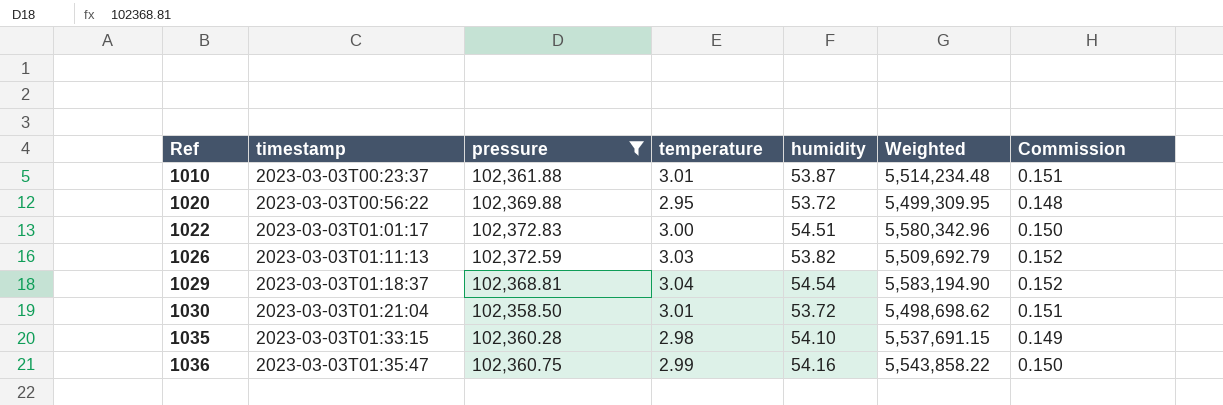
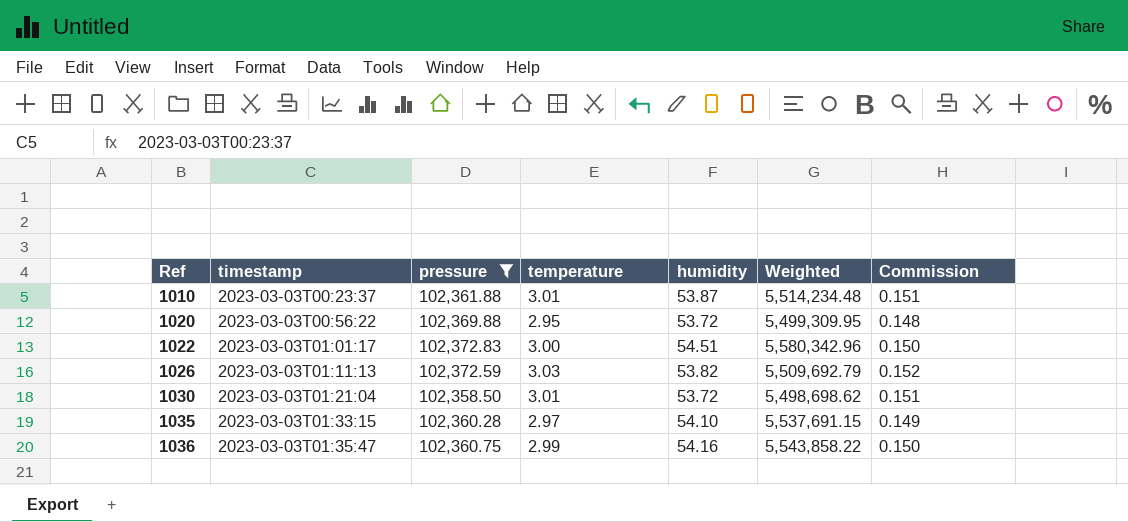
row 1029: 2023-03-03T01:18:37 | 102,368.81 | 3.04 | 54.54 | 5,583,194.90 | 0.152 -> none
1035 | temperature: 2.98 -> 2.97

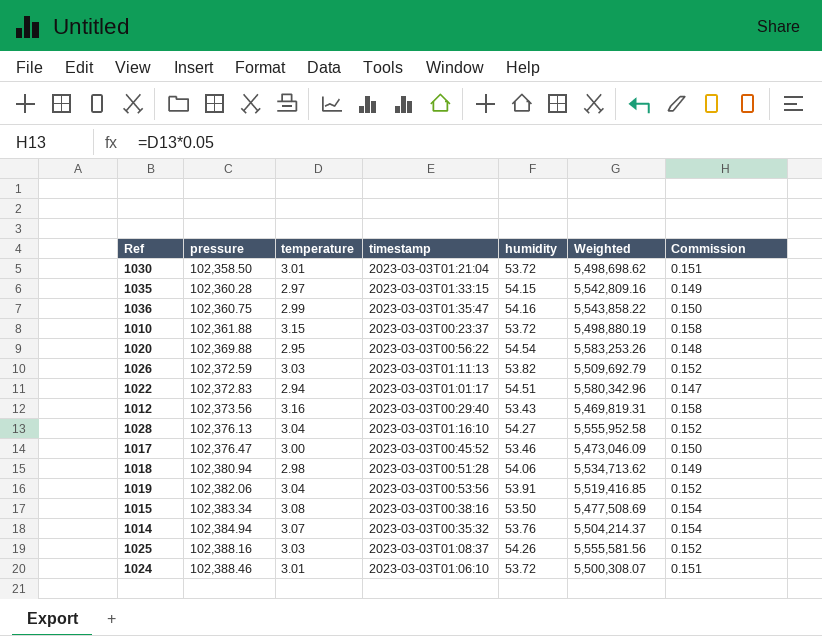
filter: pressure <= 102,372.83 -> none
row order: Ref ascending -> pressure ascending
column timestamp | position: 2 -> 4
1035 | humidity: 54.10 -> 54.15
1035 | Weighted: 5,537,691.15 -> 5,542,809.16
1010 | temperature: 3.01 -> 3.15
1010 | humidity: 53.87 -> 53.72
1010 | Weighted: 5,514,234.48 -> 5,498,880.19
1010 | Commission: 0.151 -> 0.158
1020 | humidity: 53.72 -> 54.54
1020 | Weighted: 5,499,309.95 -> 5,583,253.26
1022 | temperature: 3.00 -> 2.94
1022 | Commission: 0.150 -> 0.147

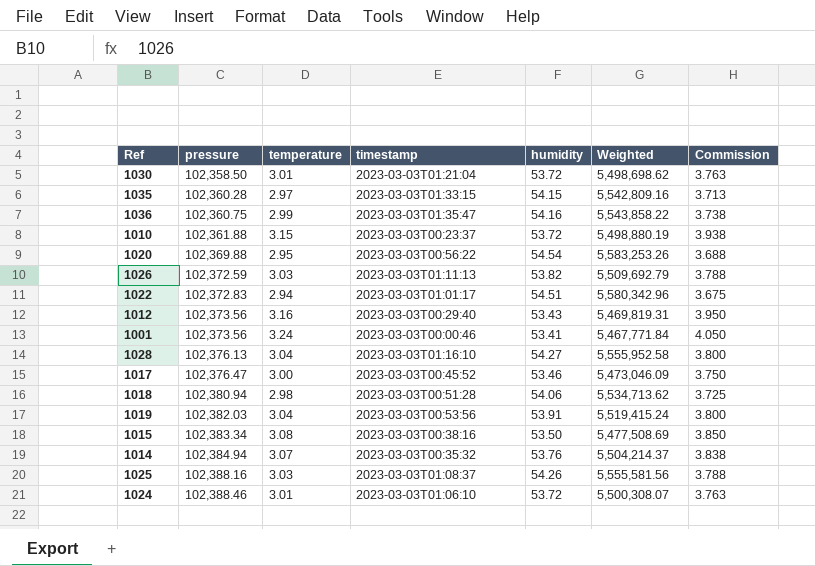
column Commission | formula: [temperature] * 0.05 -> [temperature] * 1.25
row 1001: none -> 102,373.56 | 3.24 | 2023-03-03T00:00:46 | 53.41 | 5,467,771.84 | 4.050
1019 | pressure: 102,382.06 -> 102,382.03
1019 | Weighted: 5,519,416.85 -> 5,519,415.24

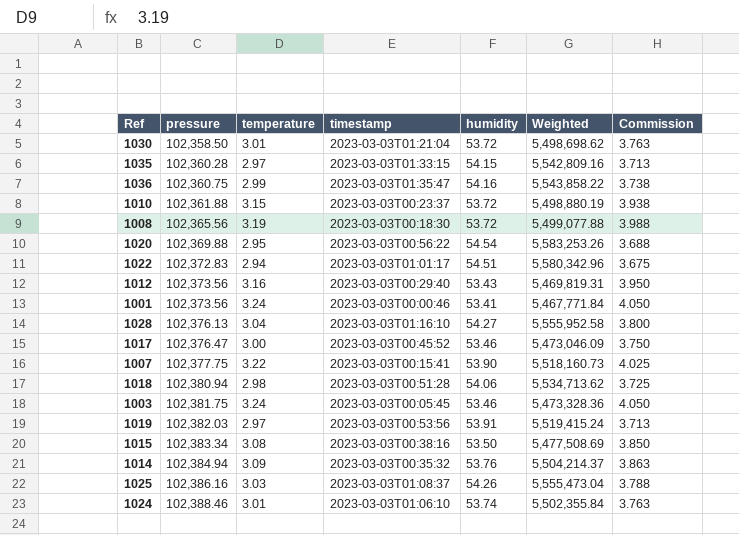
row 1026: 102,372.59 | 3.03 | 2023-03-03T01:11:13 | 53.82 | 5,509,692.79 | 3.788 -> none
row 1008: none -> 102,365.56 | 3.19 | 2023-03-03T00:18:30 | 53.72 | 5,499,077.88 | 3.988
row 1007: none -> 102,377.75 | 3.22 | 2023-03-03T00:15:41 | 53.90 | 5,518,160.73 | 4.025
row 1003: none -> 102,381.75 | 3.24 | 2023-03-03T00:05:45 | 53.46 | 5,473,328.36 | 4.050
1019 | temperature: 3.04 -> 2.97
1019 | Commission: 3.800 -> 3.713
1014 | temperature: 3.07 -> 3.09
1014 | Commission: 3.838 -> 3.863
1025 | pressure: 102,388.16 -> 102,386.16
1025 | Weighted: 5,555,581.56 -> 5,555,473.04
1024 | humidity: 53.72 -> 53.74
1024 | Weighted: 5,500,308.07 -> 5,502,355.84

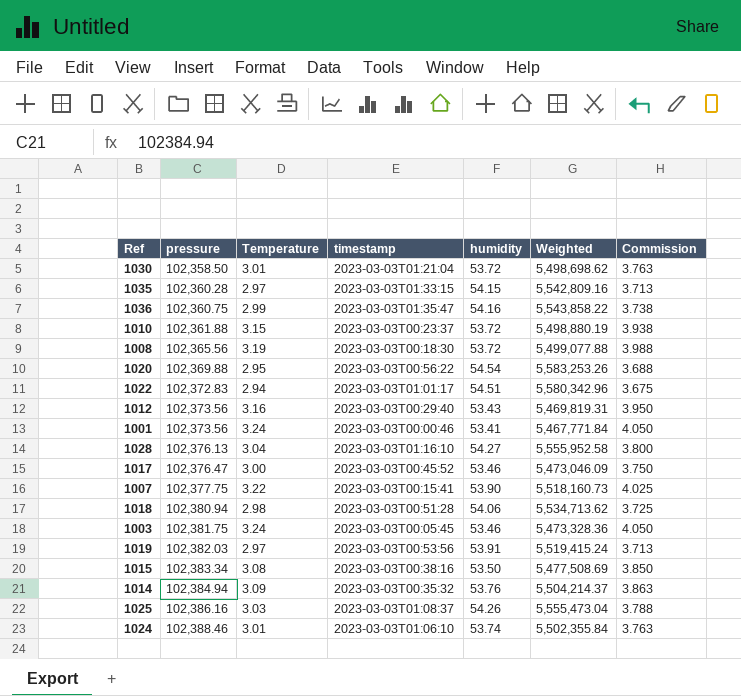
column name: temperature -> Temperature

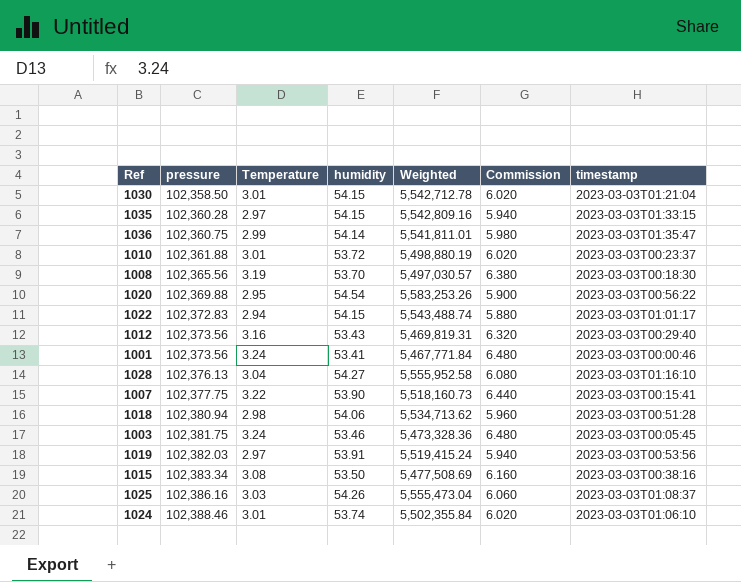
column Commission | formula: [Temperature] * 1.25 -> [Temperature] * 2
column timestamp | position: 4 -> 7
row 1017: 102,376.47 | 3.00 | 2023-03-03T00:45:52 | 53.46 | 5,473,046.09 | 3.750 -> none
row 1014: 102,384.94 | 3.09 | 2023-03-03T00:35:32 | 53.76 | 5,504,214.37 | 3.863 -> none
1030 | humidity: 53.72 -> 54.15
1030 | Weighted: 5,498,698.62 -> 5,542,712.78
1036 | humidity: 54.16 -> 54.14
1036 | Weighted: 5,543,858.22 -> 5,541,811.01
1010 | Temperature: 3.15 -> 3.01
1008 | humidity: 53.72 -> 53.70
1008 | Weighted: 5,499,077.88 -> 5,497,030.57
1022 | humidity: 54.51 -> 54.15
1022 | Weighted: 5,580,342.96 -> 5,543,488.74

